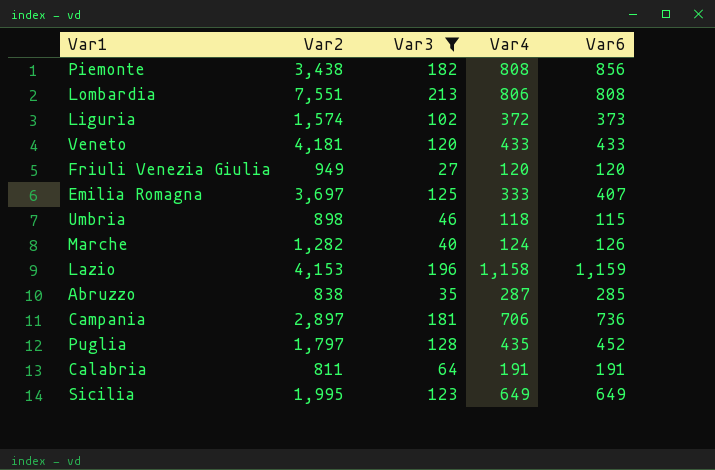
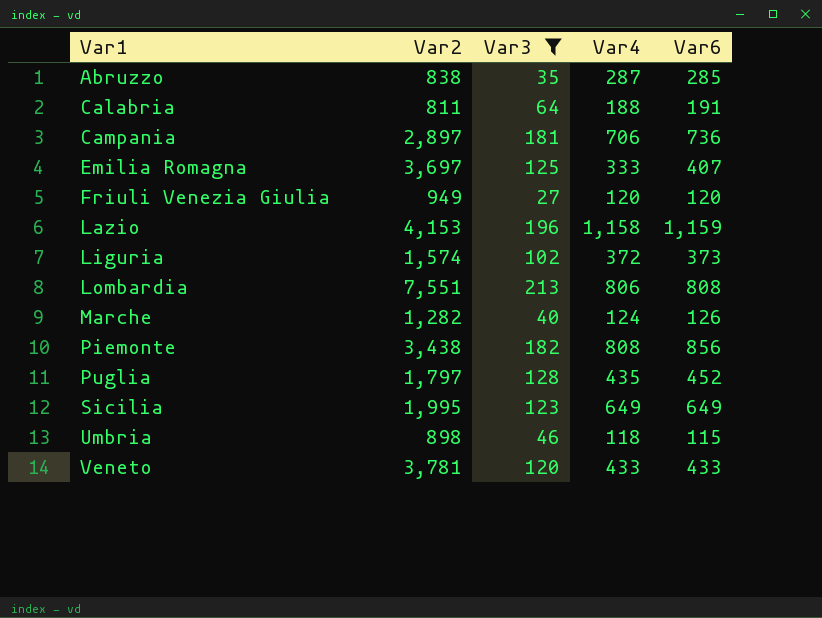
row order: none -> Var1 ascending
Calabria | Var4: 191 -> 188
Veneto | Var2: 4,181 -> 3,781

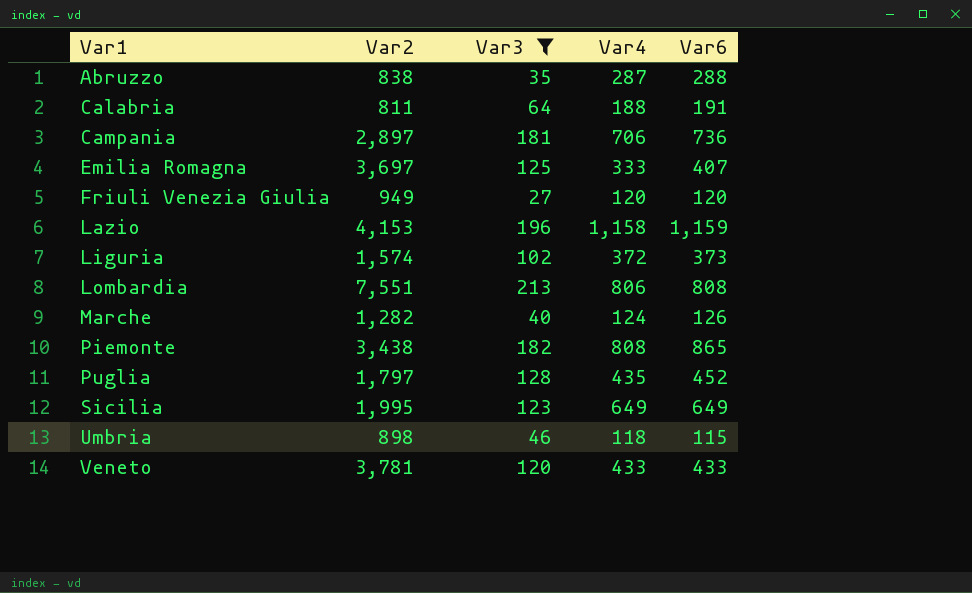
Abruzzo | Var6: 285 -> 288
Piemonte | Var6: 856 -> 865

